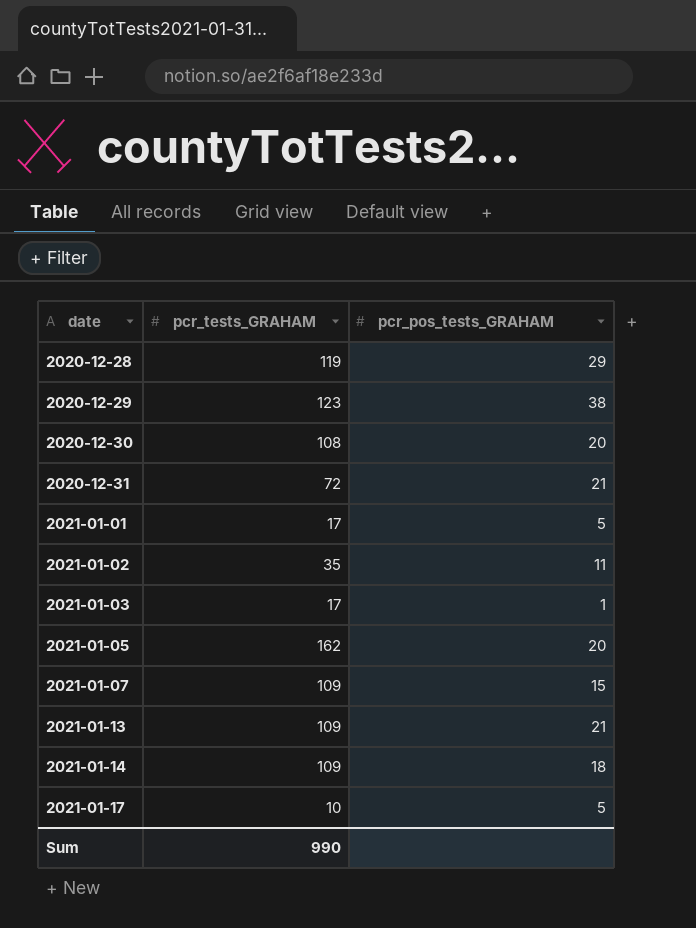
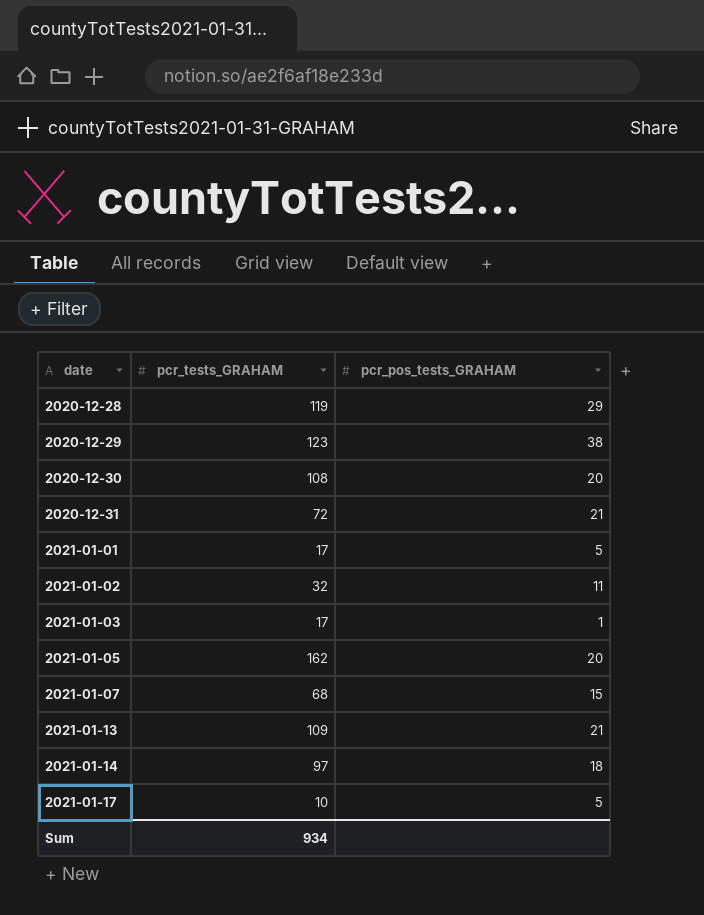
2021-01-02 | pcr_tests_GRAHAM: 35 -> 32
2021-01-07 | pcr_tests_GRAHAM: 109 -> 68
2021-01-14 | pcr_tests_GRAHAM: 109 -> 97
Sum | pcr_tests_GRAHAM: 990 -> 934

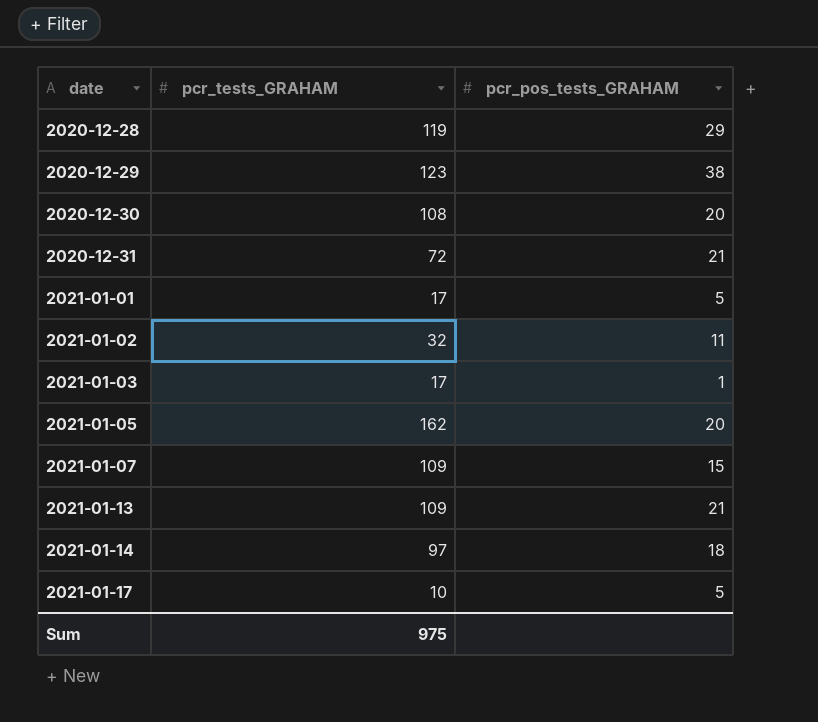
2021-01-07 | pcr_tests_GRAHAM: 68 -> 109
Sum | pcr_tests_GRAHAM: 934 -> 975

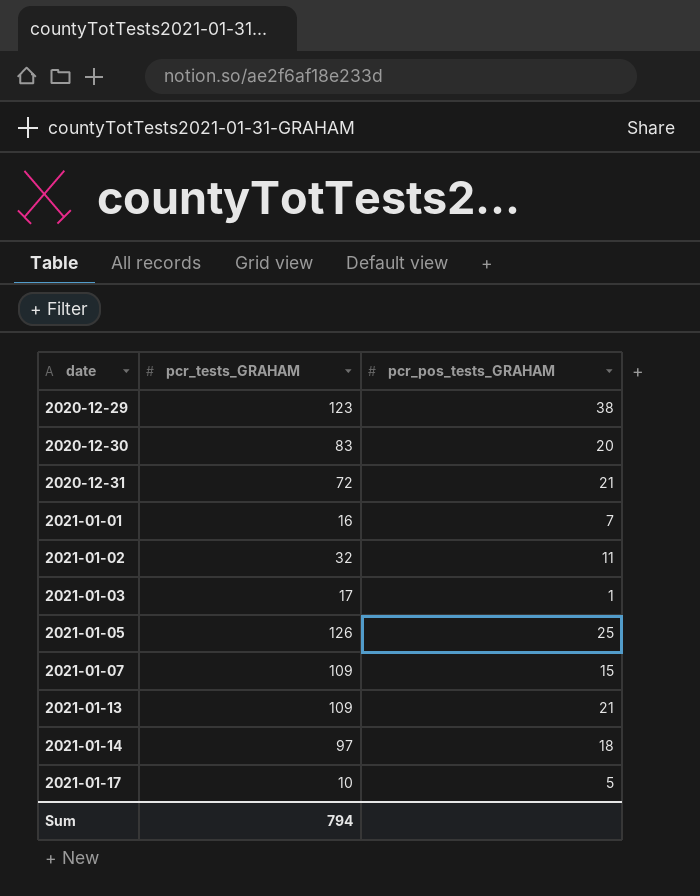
row 2020-12-28: 119 | 29 -> none
2020-12-30 | pcr_tests_GRAHAM: 108 -> 83
2021-01-01 | pcr_tests_GRAHAM: 17 -> 16
2021-01-01 | pcr_pos_tests_GRAHAM: 5 -> 7
2021-01-05 | pcr_tests_GRAHAM: 162 -> 126
2021-01-05 | pcr_pos_tests_GRAHAM: 20 -> 25
Sum | pcr_tests_GRAHAM: 975 -> 794

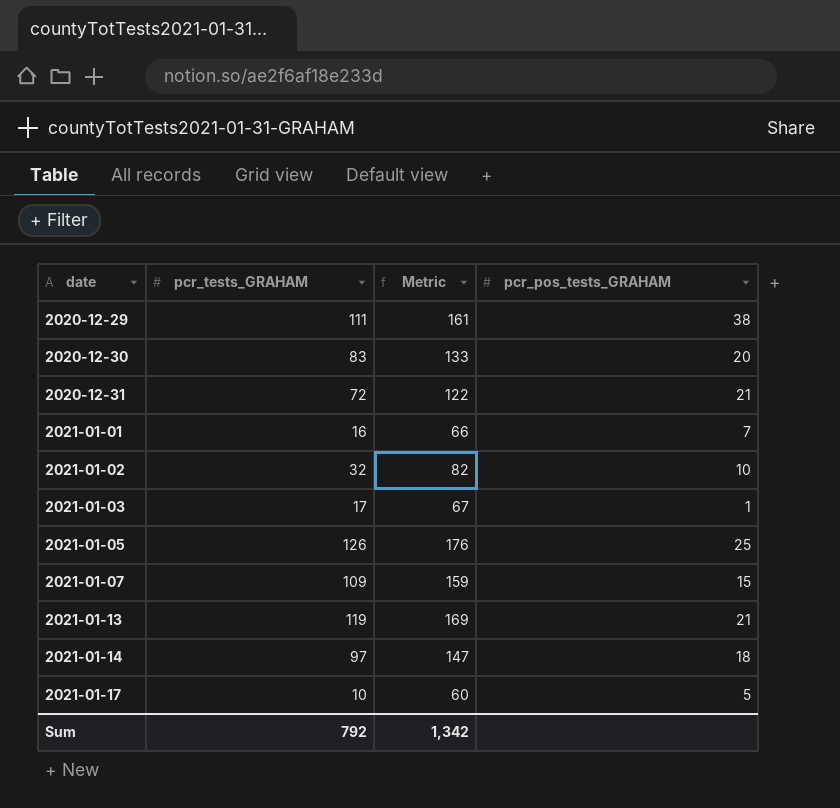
column Metric | formula: none -> [pcr_tests_GRAHAM] + 50
2020-12-29 | pcr_tests_GRAHAM: 123 -> 111
2021-01-02 | pcr_pos_tests_GRAHAM: 11 -> 10
2021-01-13 | pcr_tests_GRAHAM: 109 -> 119
Sum | pcr_tests_GRAHAM: 794 -> 792

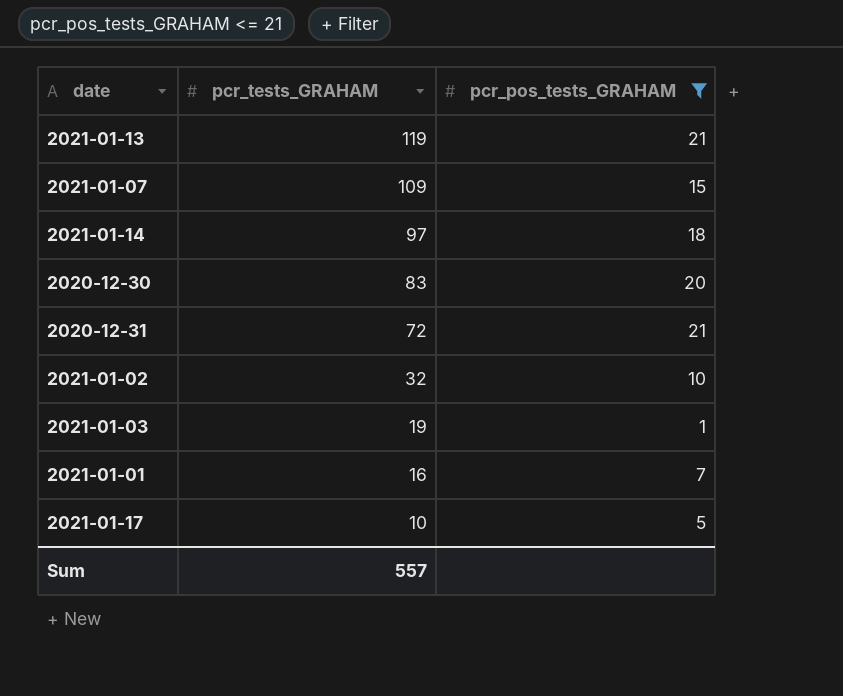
filter: none -> pcr_pos_tests_GRAHAM <= 21
row order: date ascending -> pcr_tests_GRAHAM descending
column Metric | formula: [pcr_tests_GRAHAM] + 50 -> none
2021-01-03 | pcr_tests_GRAHAM: 17 -> 19
Sum | pcr_tests_GRAHAM: 792 -> 557

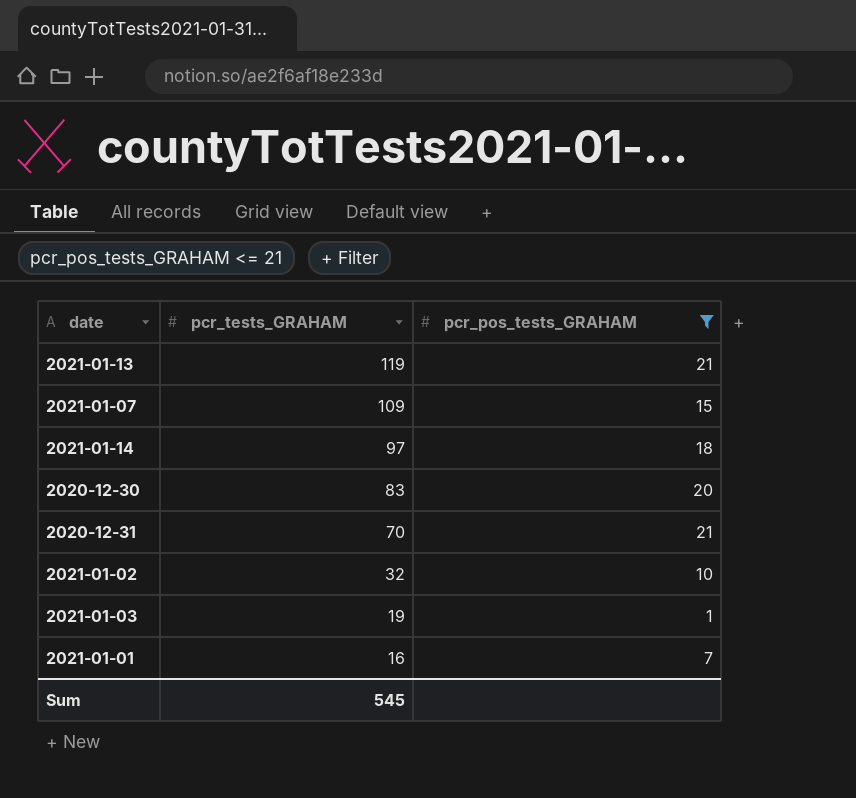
row 2021-01-17: 10 | 5 -> none
2020-12-31 | pcr_tests_GRAHAM: 72 -> 70
Sum | pcr_tests_GRAHAM: 557 -> 545

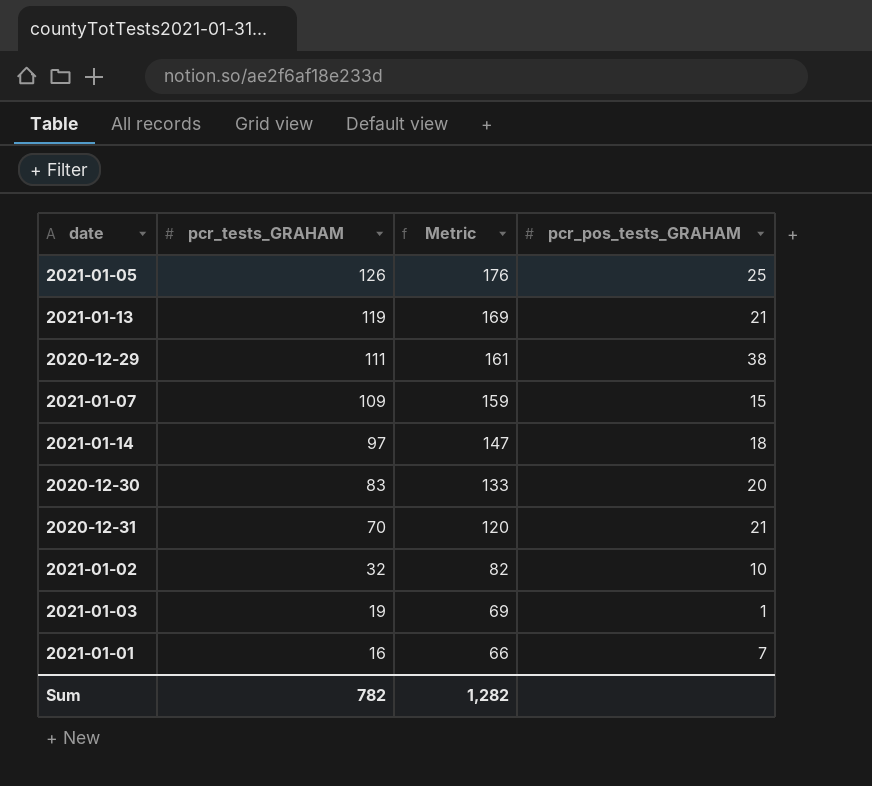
filter: pcr_pos_tests_GRAHAM <= 21 -> none
column Metric | formula: none -> [pcr_tests_GRAHAM] + 50
Sum | pcr_tests_GRAHAM: 545 -> 782

